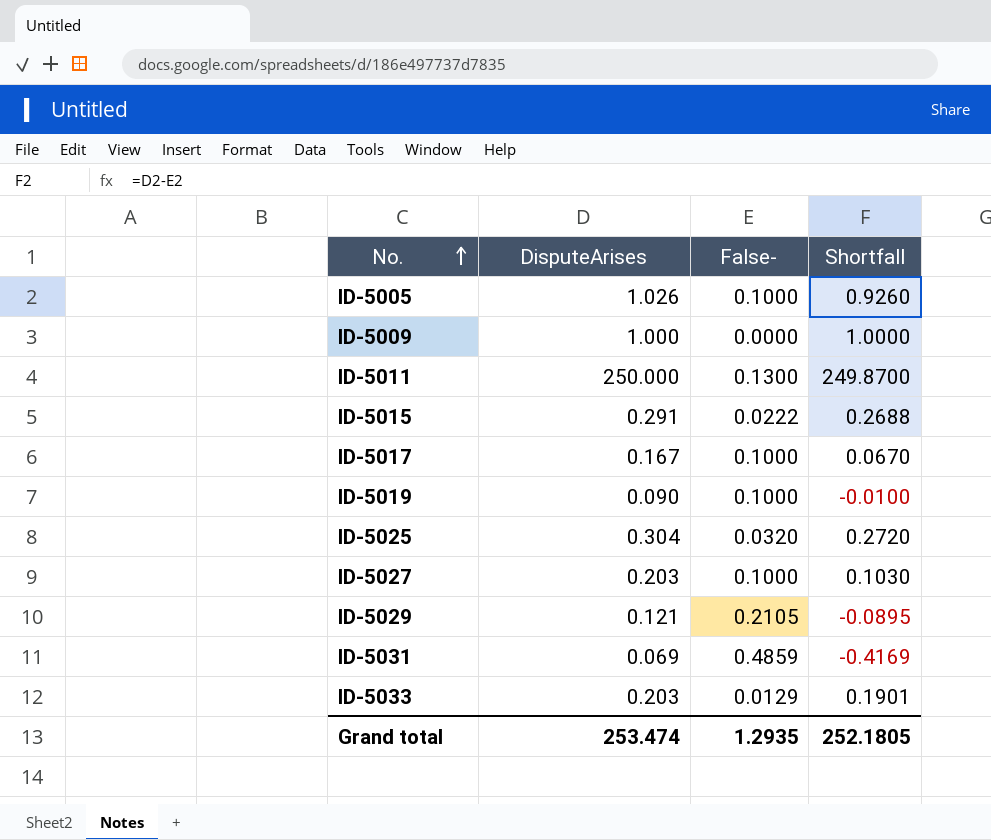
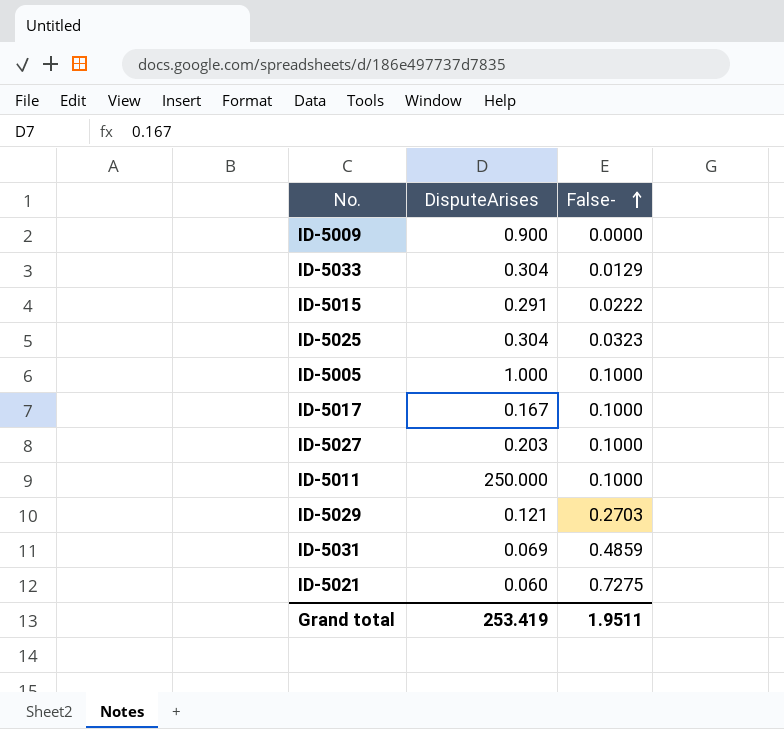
row order: No. ascending -> False- ascending
column Shortfall | formula: [DisputeArises] - [False-] -> none
row ID-5019: 0.090 | 0.1000 | -0.0100 -> none
ID-5009 | DisputeArises: 1.000 -> 0.900
ID-5033 | DisputeArises: 0.203 -> 0.304
ID-5025 | False-: 0.0320 -> 0.0323
ID-5005 | DisputeArises: 1.026 -> 1.000
ID-5011 | False-: 0.1300 -> 0.1000
ID-5029 | False-: 0.2105 -> 0.2703
row ID-5021: none -> 0.060 | 0.7275
Grand total | DisputeArises: 253.474 -> 253.419
Grand total | False-: 1.2935 -> 1.9511

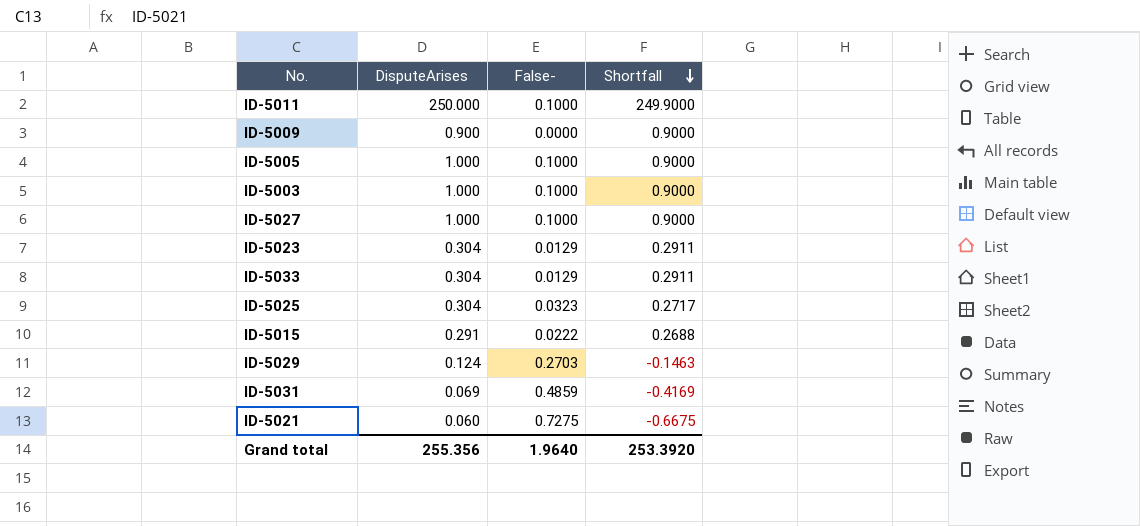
row order: False- ascending -> Shortfall descending
column Shortfall | formula: none -> [DisputeArises] - [False-]
row ID-5017: 0.167 | 0.1000 -> none
row ID-5003: none -> 1.000 | 0.1000 | 0.9000
ID-5027 | DisputeArises: 0.203 -> 1.000
row ID-5023: none -> 0.304 | 0.0129 | 0.2911
ID-5029 | DisputeArises: 0.121 -> 0.124
Grand total | DisputeArises: 253.419 -> 255.356
Grand total | False-: 1.9511 -> 1.9640

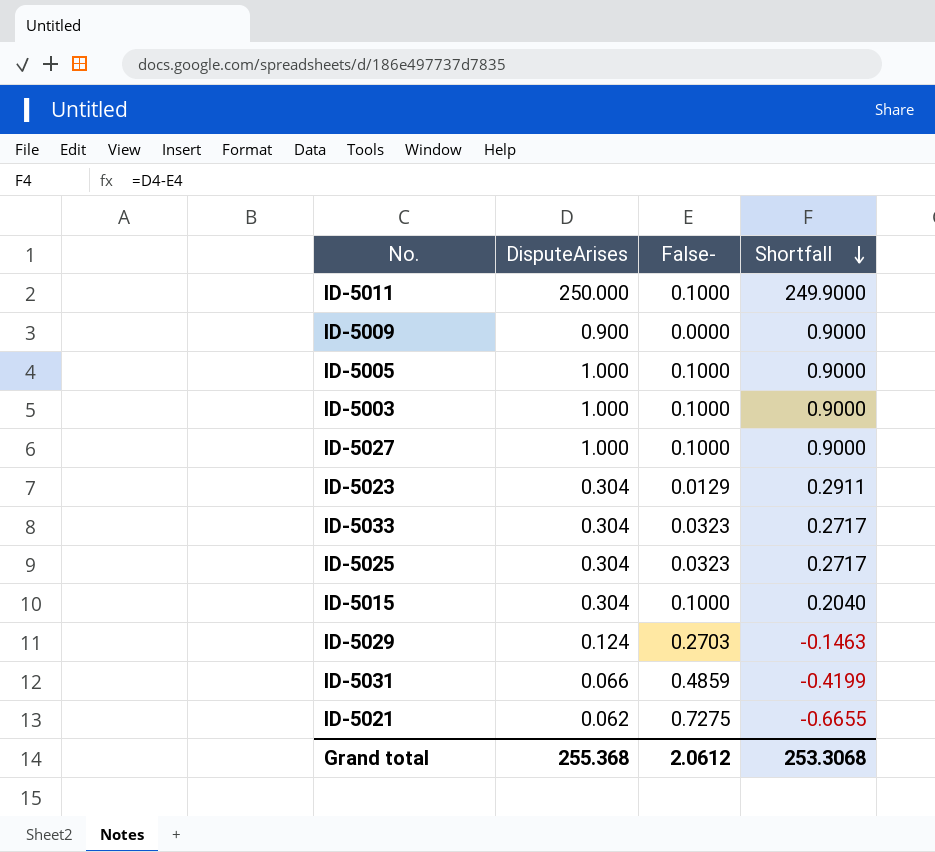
ID-5033 | False-: 0.0129 -> 0.0323
ID-5033 | Shortfall: 0.2911 -> 0.2717
ID-5015 | DisputeArises: 0.291 -> 0.304
ID-5015 | False-: 0.0222 -> 0.1000
ID-5015 | Shortfall: 0.2688 -> 0.2040
ID-5031 | DisputeArises: 0.069 -> 0.066
ID-5031 | Shortfall: -0.4169 -> -0.4199
ID-5021 | DisputeArises: 0.060 -> 0.062
ID-5021 | Shortfall: -0.6675 -> -0.6655
Grand total | DisputeArises: 255.356 -> 255.368
Grand total | False-: 1.9640 -> 2.0612
Grand total | Shortfall: 253.3920 -> 253.3068

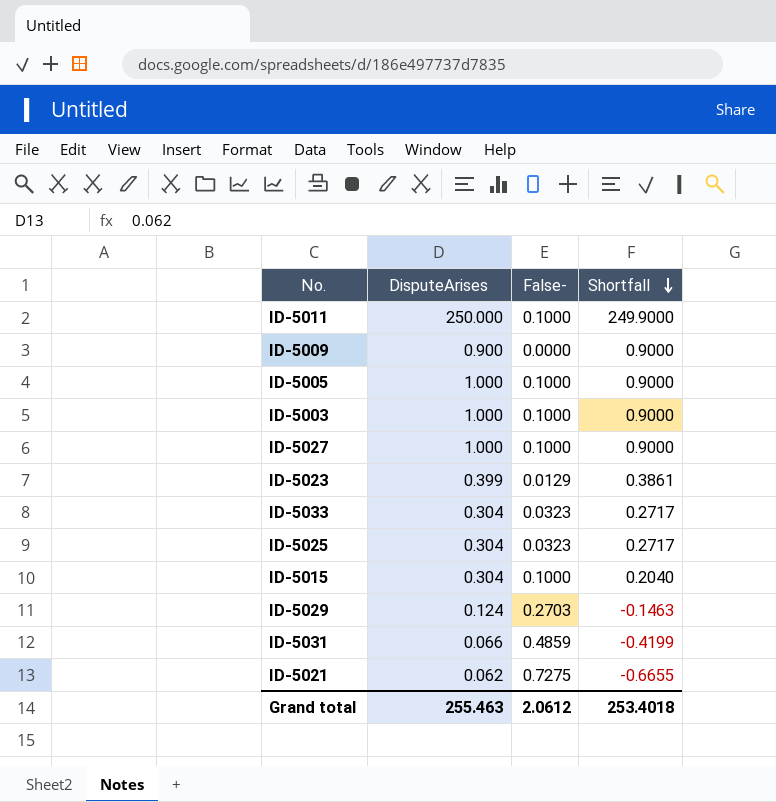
ID-5023 | DisputeArises: 0.304 -> 0.399
ID-5023 | Shortfall: 0.2911 -> 0.3861
Grand total | DisputeArises: 255.368 -> 255.463
Grand total | Shortfall: 253.3068 -> 253.4018

